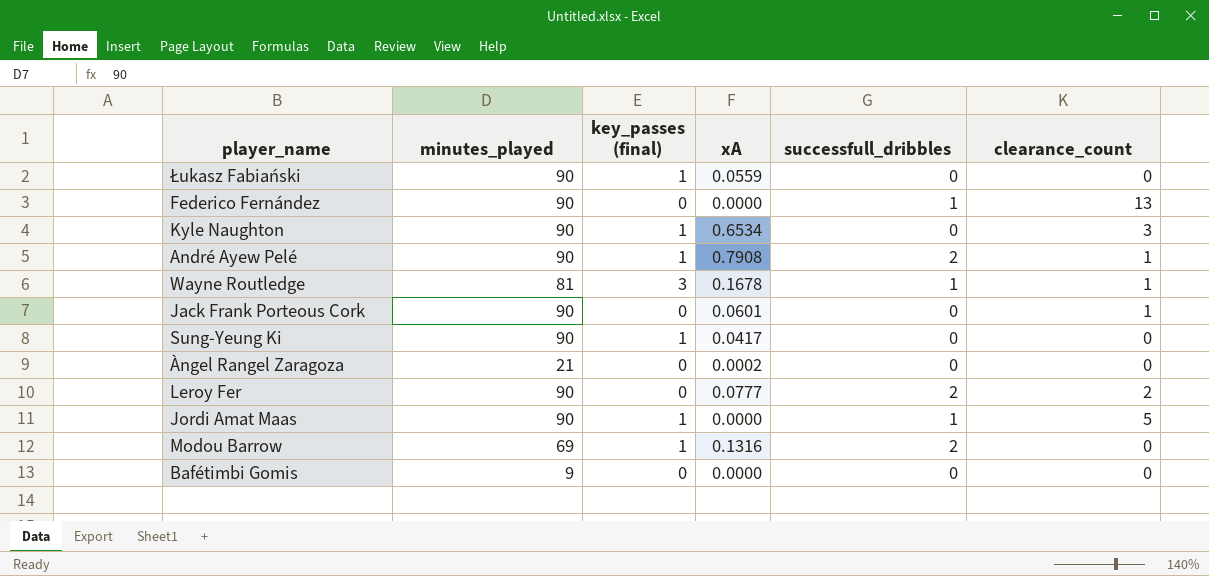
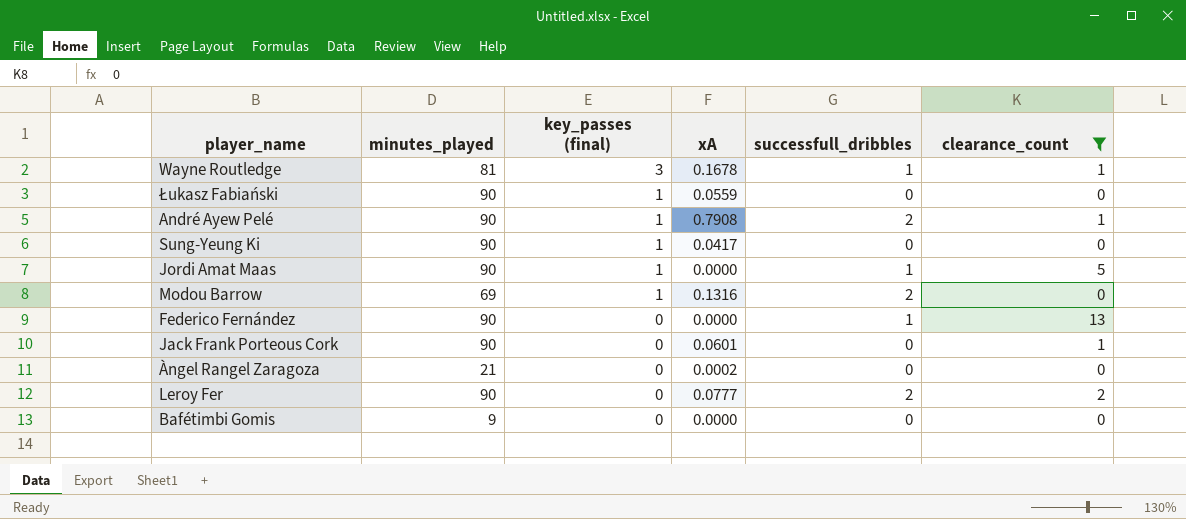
filter: none -> clearance_count != 3
row order: none -> key_passes (final) descending

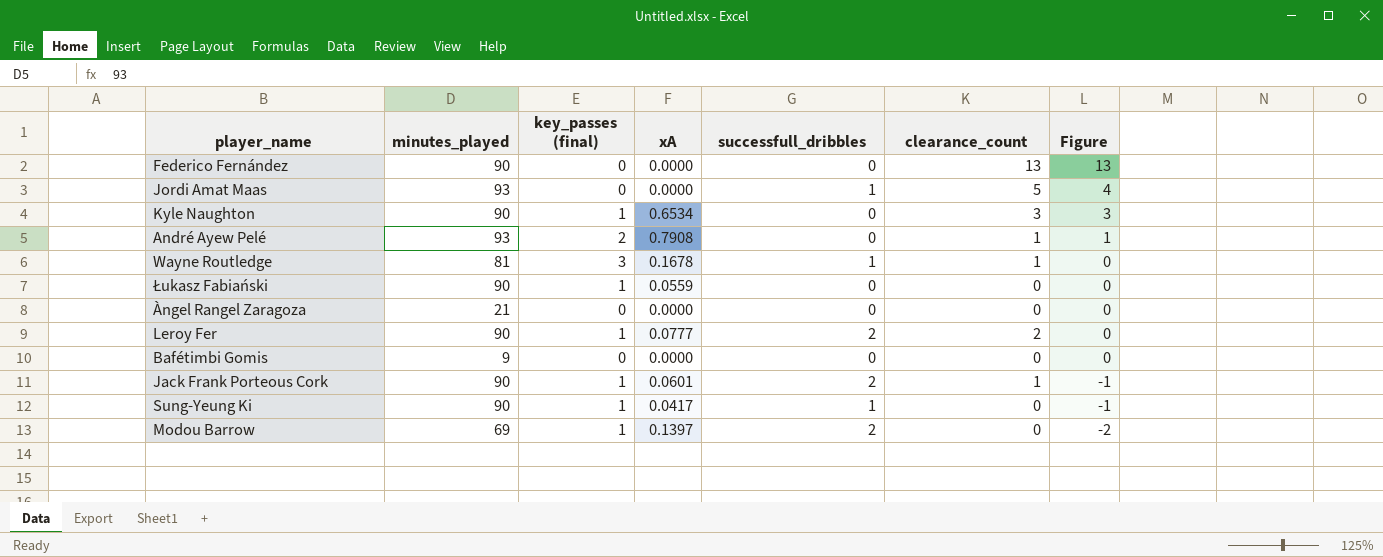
filter: clearance_count != 3 -> none
row order: key_passes (final) descending -> Figure descending
column Figure | formula: none -> [clearance_count] - [successfull_dribbles]
Federico Fernández | successfull_dribbles: 1 -> 0
Jordi Amat Maas | minutes_played: 90 -> 93
Jordi Amat Maas | key_passes (final): 1 -> 0
André Ayew Pelé | minutes_played: 90 -> 93
André Ayew Pelé | key_passes (final): 1 -> 2
André Ayew Pelé | successfull_dribbles: 2 -> 0
Àngel Rangel Zaragoza | xA: 0.0002 -> 0.0000
Leroy Fer | key_passes (final): 0 -> 1
Jack Frank Porteous Cork | key_passes (final): 0 -> 1
Jack Frank Porteous Cork | successfull_dribbles: 0 -> 2
Sung-Yeung Ki | successfull_dribbles: 0 -> 1
Modou Barrow | xA: 0.1316 -> 0.1397

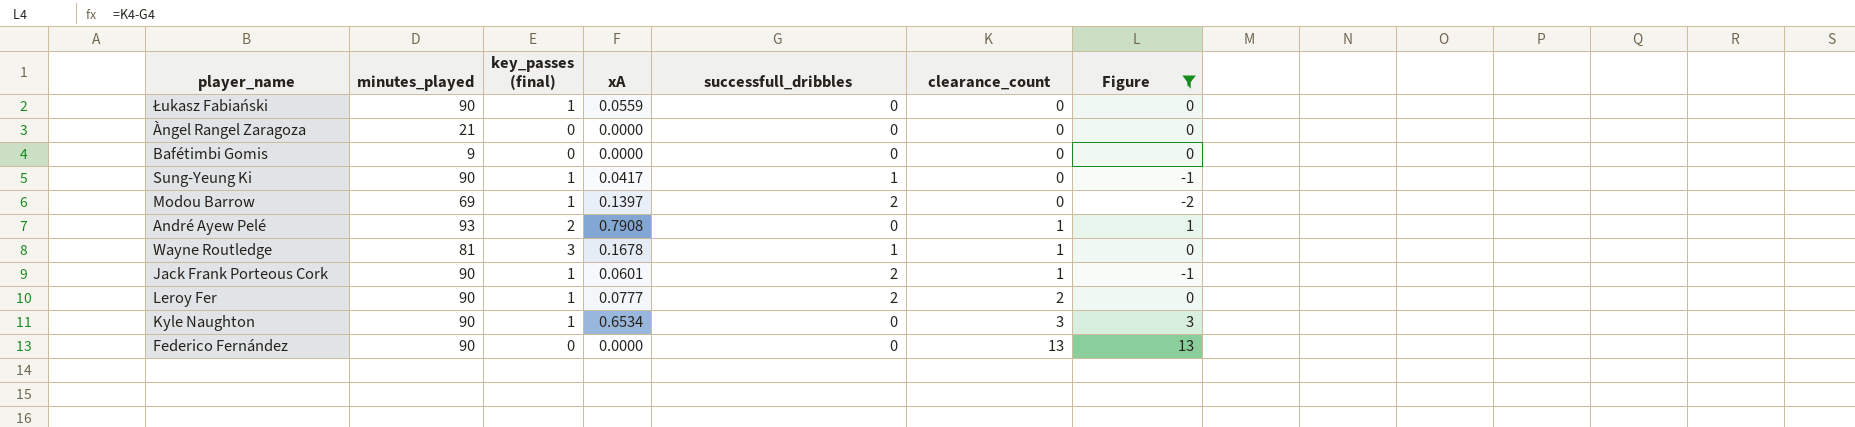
filter: none -> Figure != 4
row order: Figure descending -> clearance_count ascending

